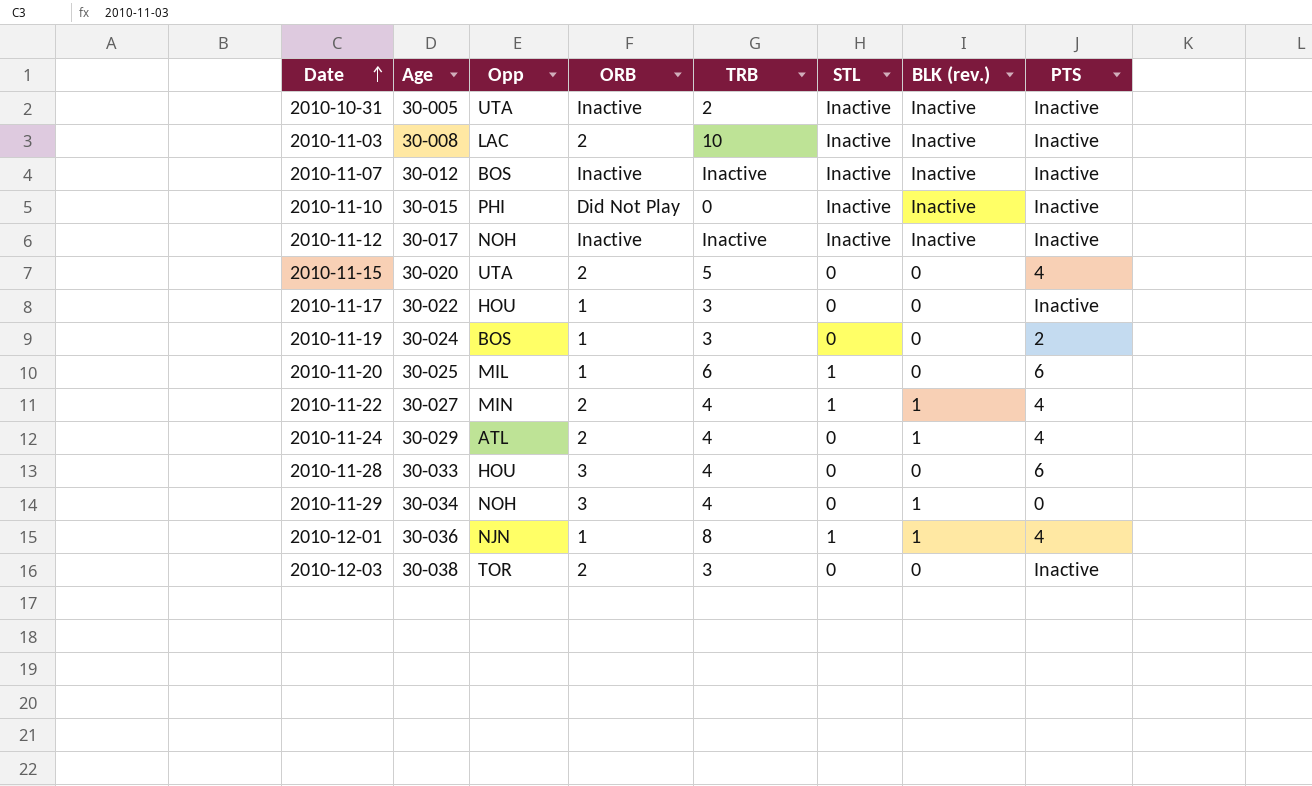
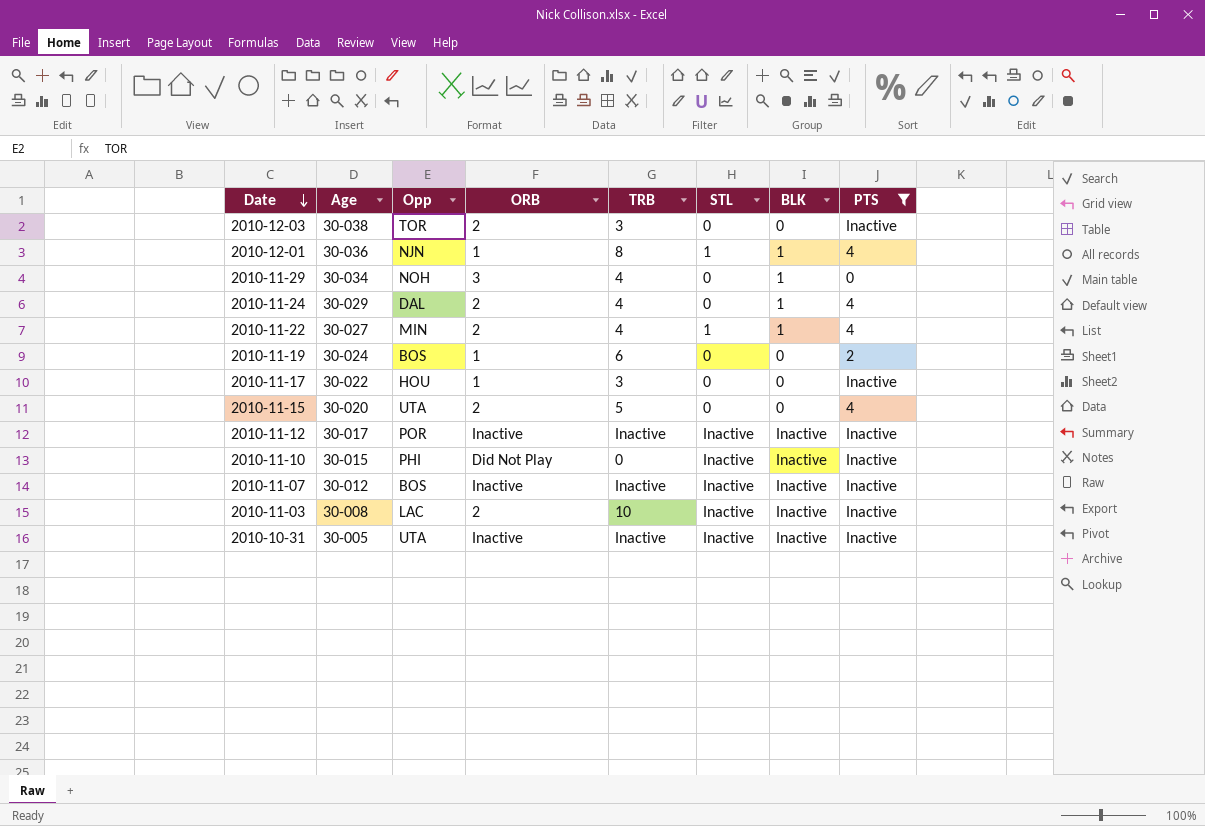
filter: none -> PTS != 6
row order: Date ascending -> Date descending
column name: BLK (rev.) -> BLK
2010-11-24 | Opp: ATL -> DAL
2010-11-19 | TRB: 3 -> 6
2010-11-12 | Opp: NOH -> POR
2010-10-31 | TRB: 2 -> Inactive

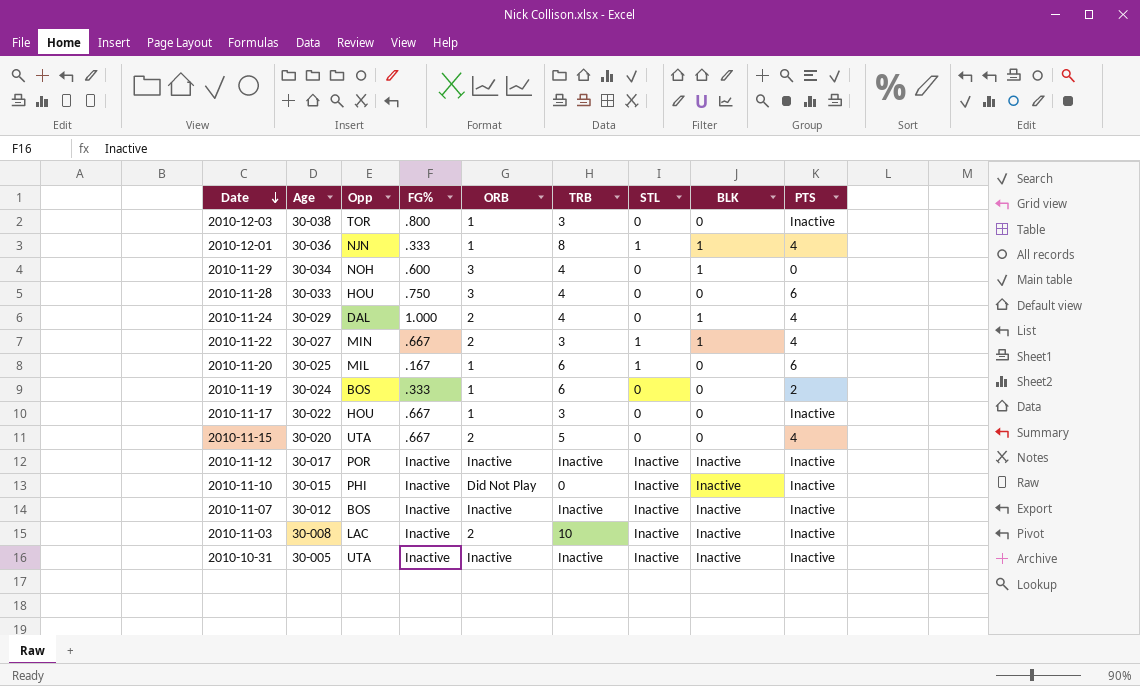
filter: PTS != 6 -> none
column FG% | position: none -> 4
2010-12-03 | ORB: 2 -> 1
2010-11-22 | TRB: 4 -> 3

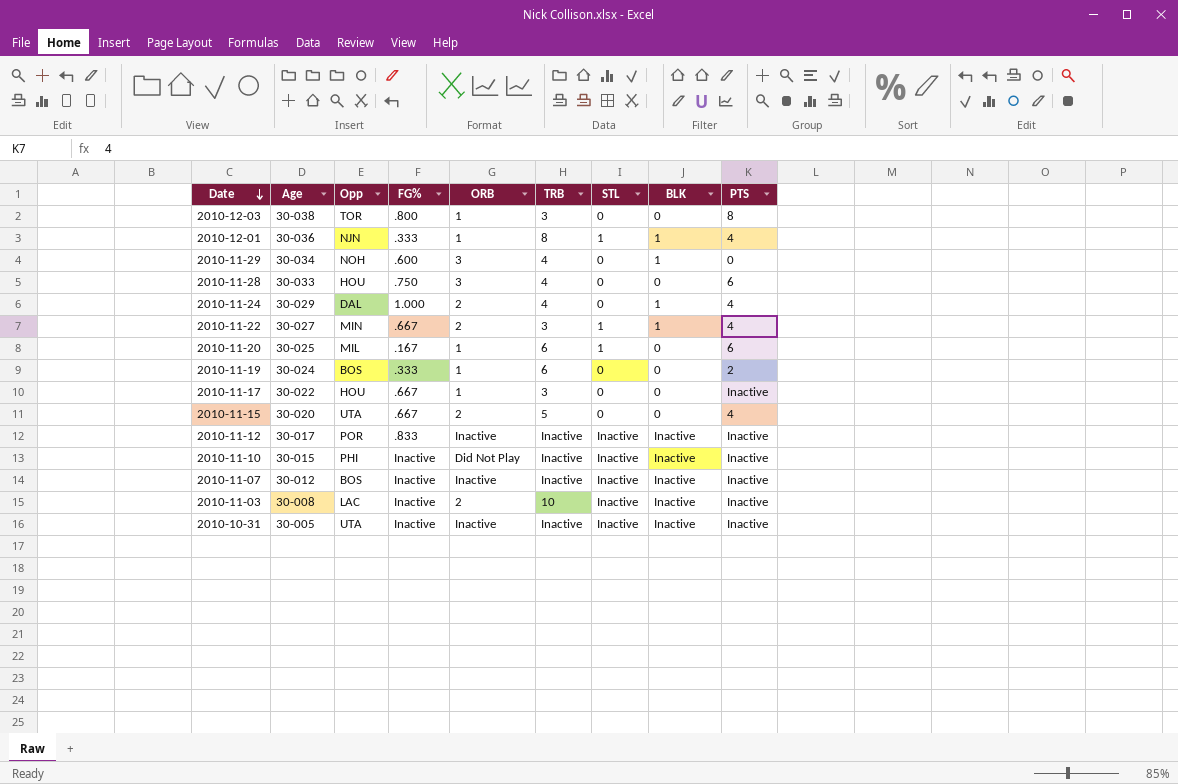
2010-12-03 | PTS: Inactive -> 8
2010-11-12 | FG%: Inactive -> .833
2010-11-10 | TRB: 0 -> Inactive

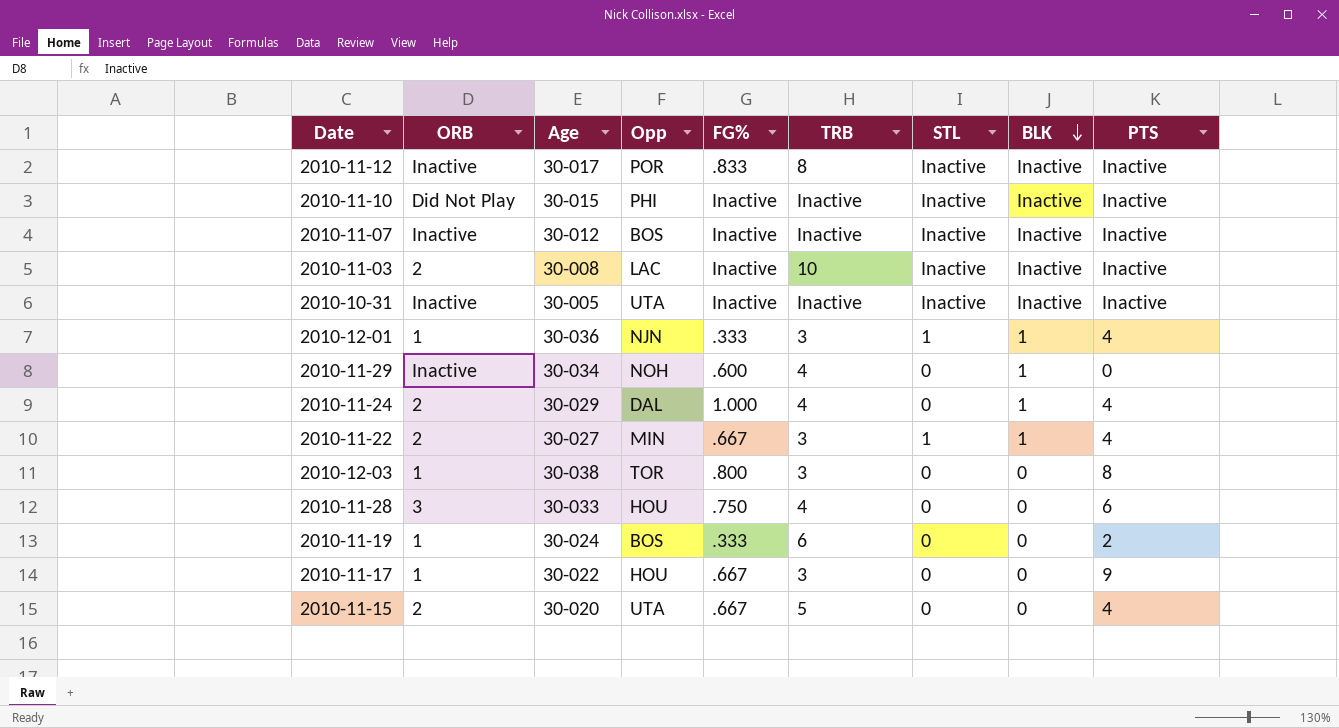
row order: Date descending -> BLK descending
column ORB | position: 5 -> 2
row 2010-11-20: 30-025 | MIL | .167 | 1 | 6 | 1 | 0 | 6 -> none
2010-11-12 | TRB: Inactive -> 8
2010-12-01 | TRB: 8 -> 3
2010-11-29 | ORB: 3 -> Inactive
2010-11-17 | PTS: Inactive -> 9

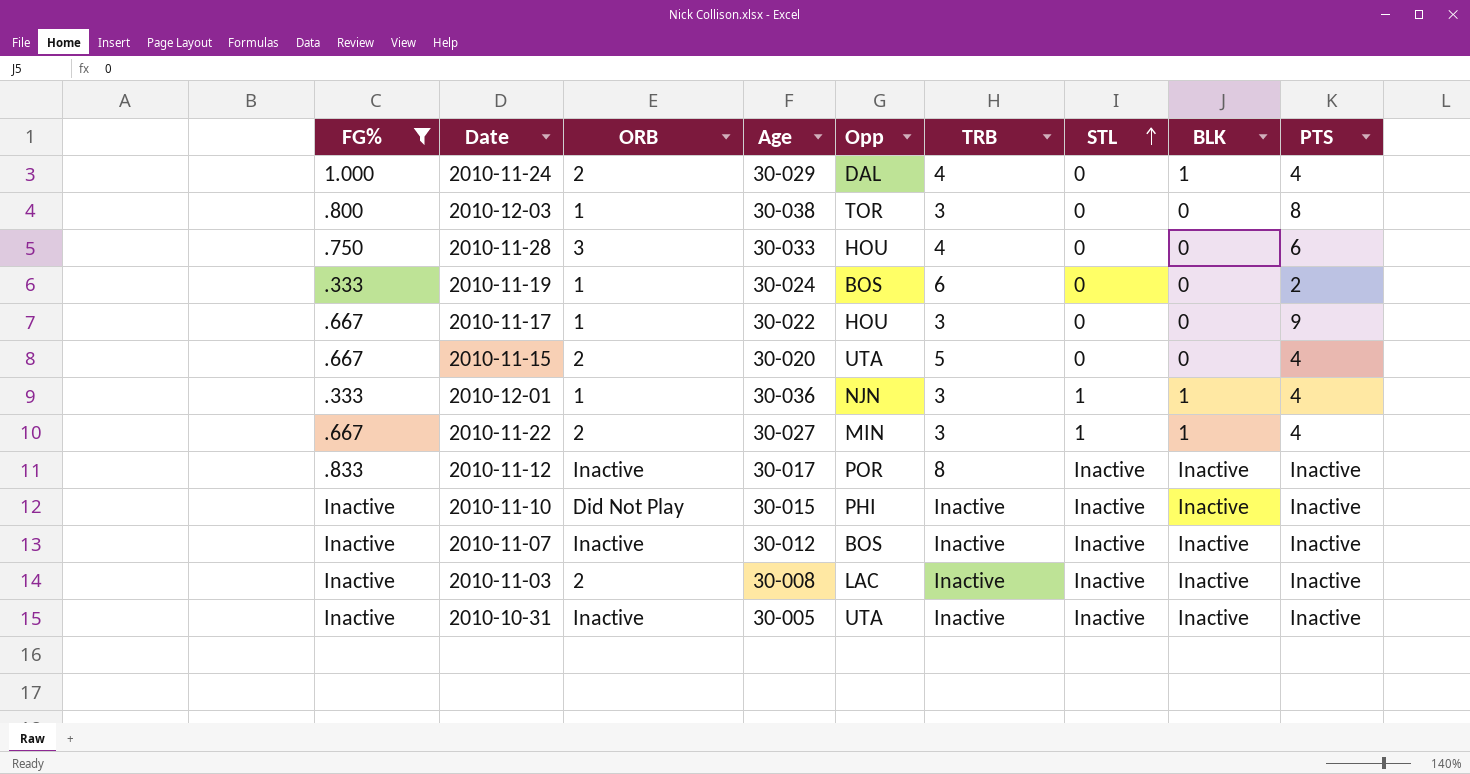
filter: none -> FG% != .600
row order: BLK descending -> STL ascending
column FG% | position: 5 -> 1
2010-11-03 | TRB: 10 -> Inactive

